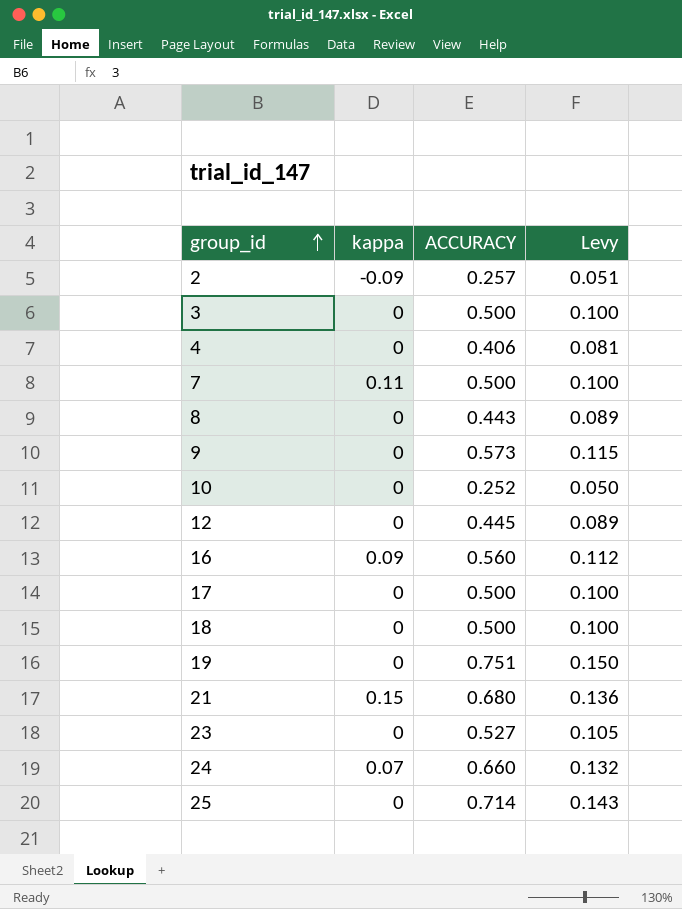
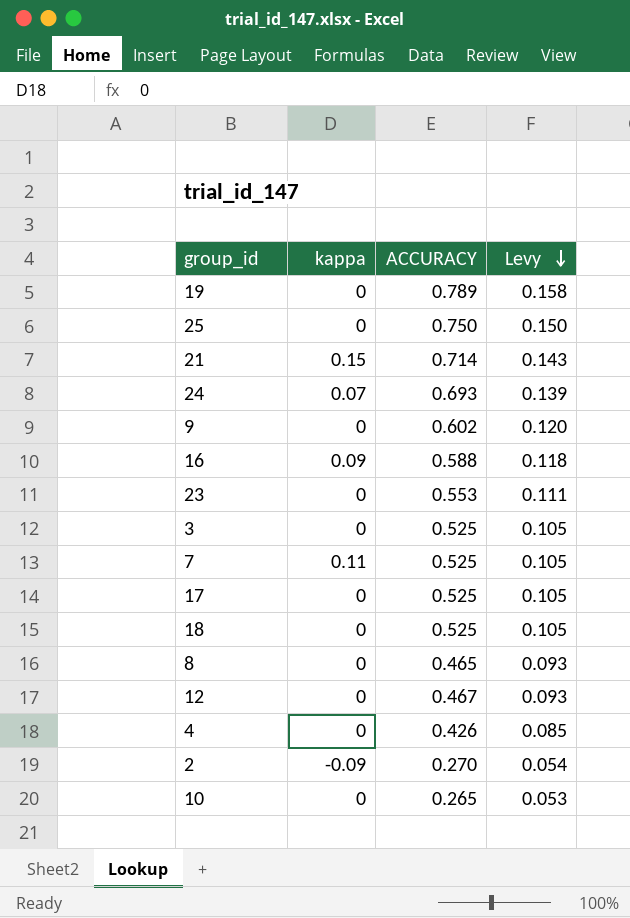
row order: group_id ascending -> Levy descending
19 | ACCURACY: 0.751 -> 0.789
19 | Levy: 0.150 -> 0.158
25 | ACCURACY: 0.714 -> 0.750
25 | Levy: 0.143 -> 0.150
21 | ACCURACY: 0.680 -> 0.714
21 | Levy: 0.136 -> 0.143
24 | ACCURACY: 0.660 -> 0.693
24 | Levy: 0.132 -> 0.139
9 | ACCURACY: 0.573 -> 0.602
9 | Levy: 0.115 -> 0.120
16 | ACCURACY: 0.560 -> 0.588
16 | Levy: 0.112 -> 0.118
23 | ACCURACY: 0.527 -> 0.553
23 | Levy: 0.105 -> 0.111
3 | ACCURACY: 0.500 -> 0.525
3 | Levy: 0.100 -> 0.105
7 | ACCURACY: 0.500 -> 0.525
7 | Levy: 0.100 -> 0.105
17 | ACCURACY: 0.500 -> 0.525
17 | Levy: 0.100 -> 0.105
18 | ACCURACY: 0.500 -> 0.525
18 | Levy: 0.100 -> 0.105
8 | ACCURACY: 0.443 -> 0.465
8 | Levy: 0.089 -> 0.093
12 | ACCURACY: 0.445 -> 0.467
12 | Levy: 0.089 -> 0.093
4 | ACCURACY: 0.406 -> 0.426
4 | Levy: 0.081 -> 0.085
2 | ACCURACY: 0.257 -> 0.270
2 | Levy: 0.051 -> 0.054
10 | ACCURACY: 0.252 -> 0.265
10 | Levy: 0.050 -> 0.053

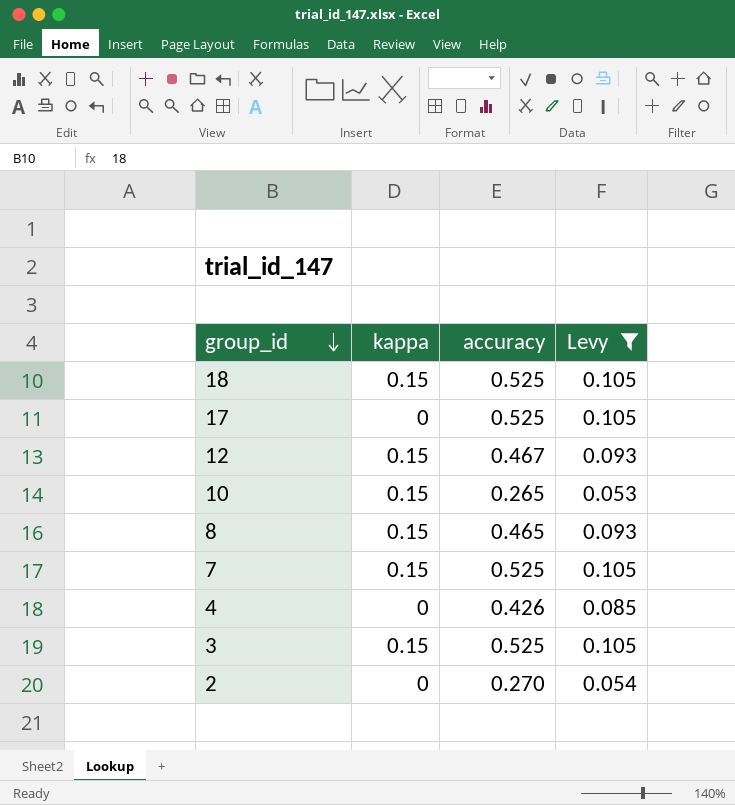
filter: none -> Levy <= 0.105
row order: Levy descending -> group_id descending
column name: ACCURACY -> accuracy
18 | kappa: 0 -> 0.15
12 | kappa: 0 -> 0.15
10 | kappa: 0 -> 0.15
8 | kappa: 0 -> 0.15
7 | kappa: 0.11 -> 0.15
3 | kappa: 0 -> 0.15
2 | kappa: -0.09 -> 0

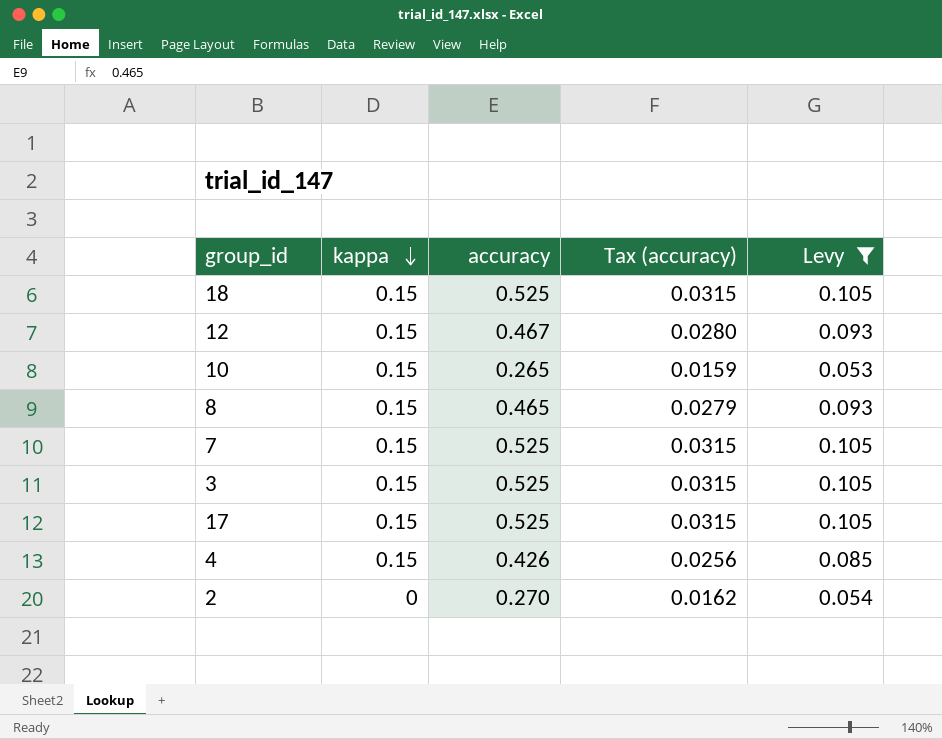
row order: group_id descending -> kappa descending
column Tax (accuracy) | formula: none -> [accuracy] * 0.06
17 | kappa: 0 -> 0.15
4 | kappa: 0 -> 0.15

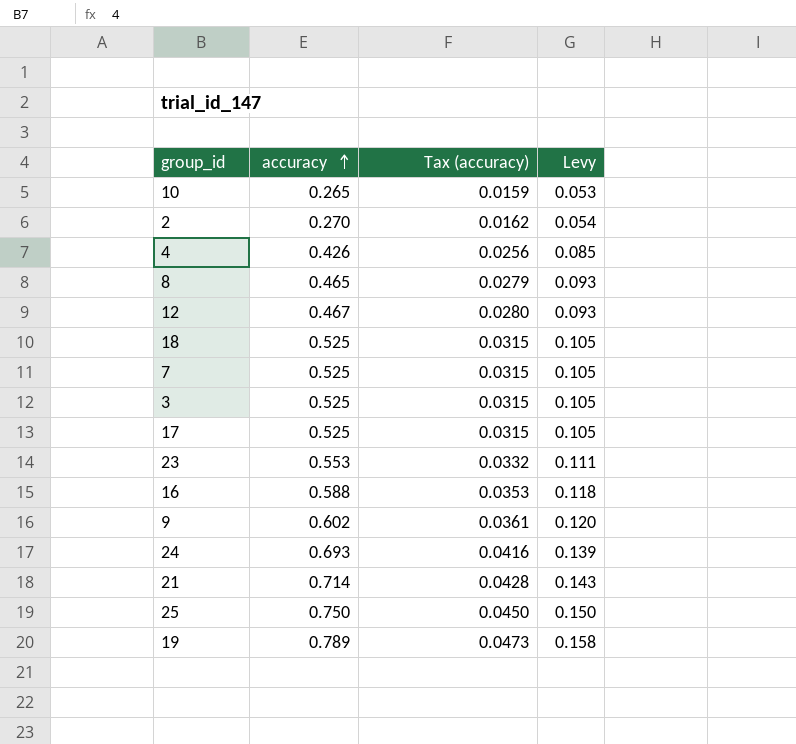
filter: Levy <= 0.105 -> none
row order: kappa descending -> accuracy ascending
column kappa | position: 2 -> none

